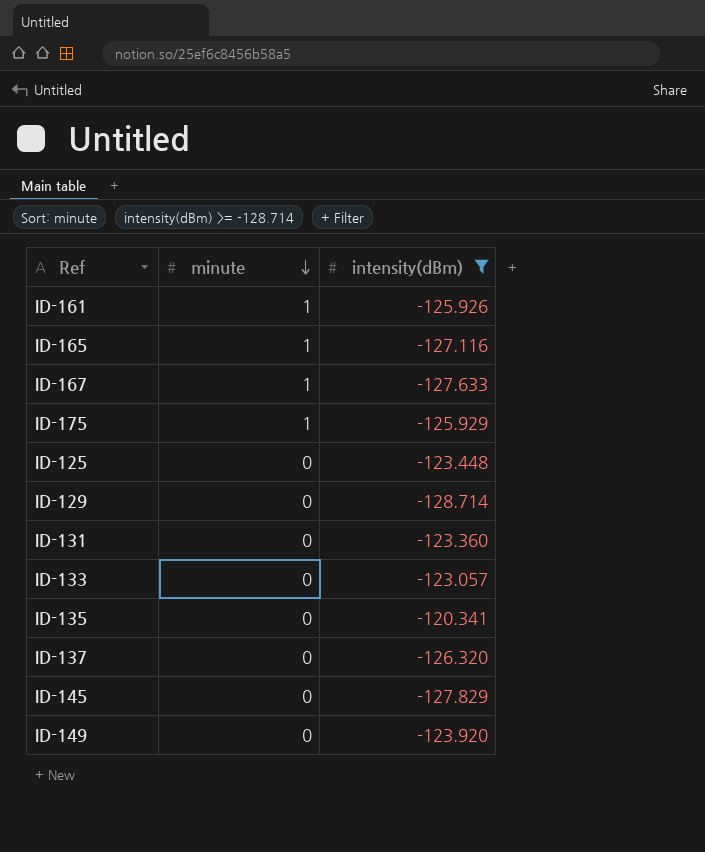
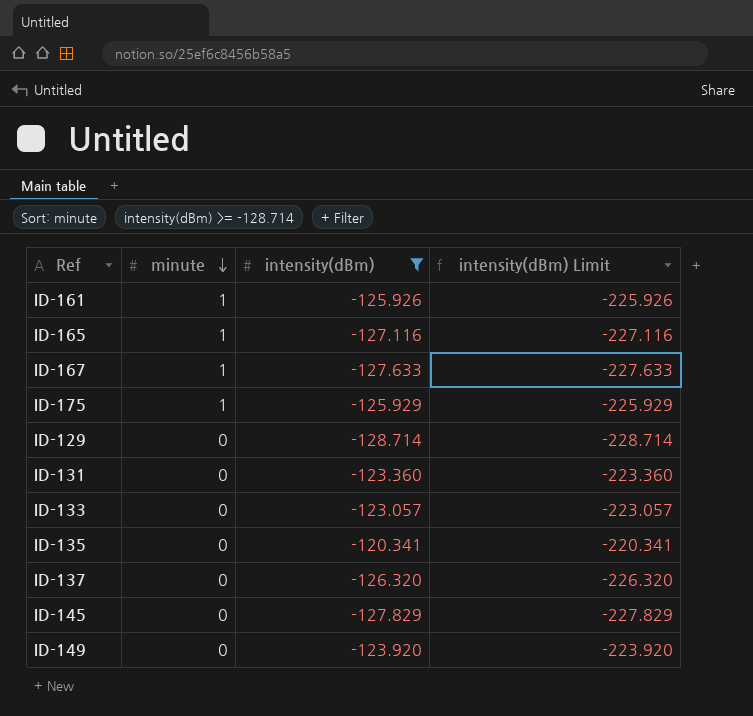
column intensity(dBm) Limit | formula: none -> [intensity(dBm)] - 100
row ID-125: 0 | -123.448 -> none

